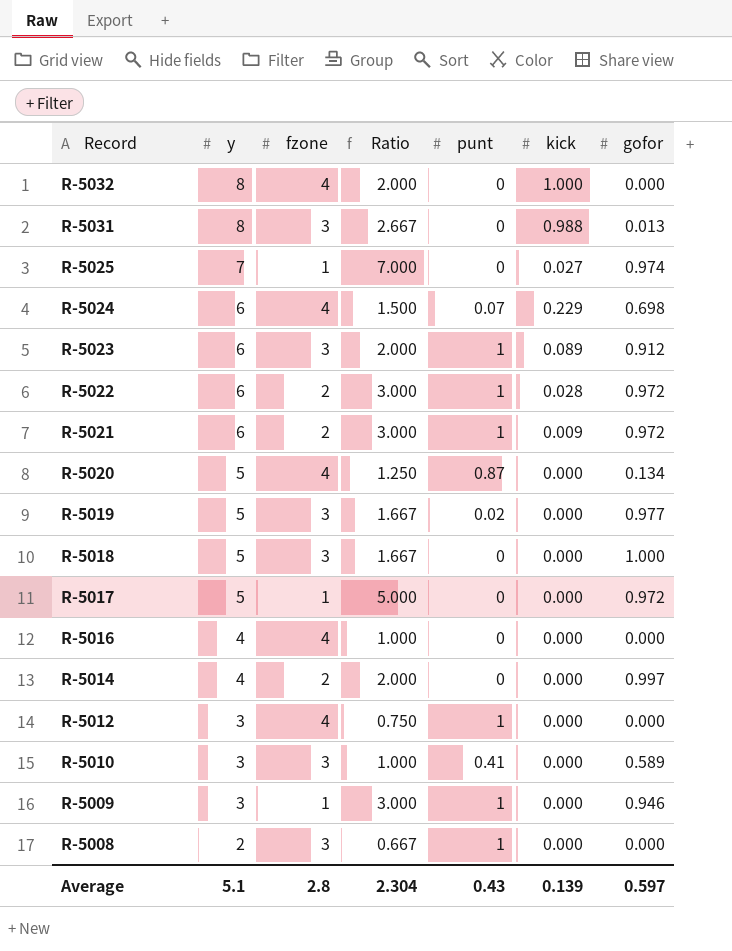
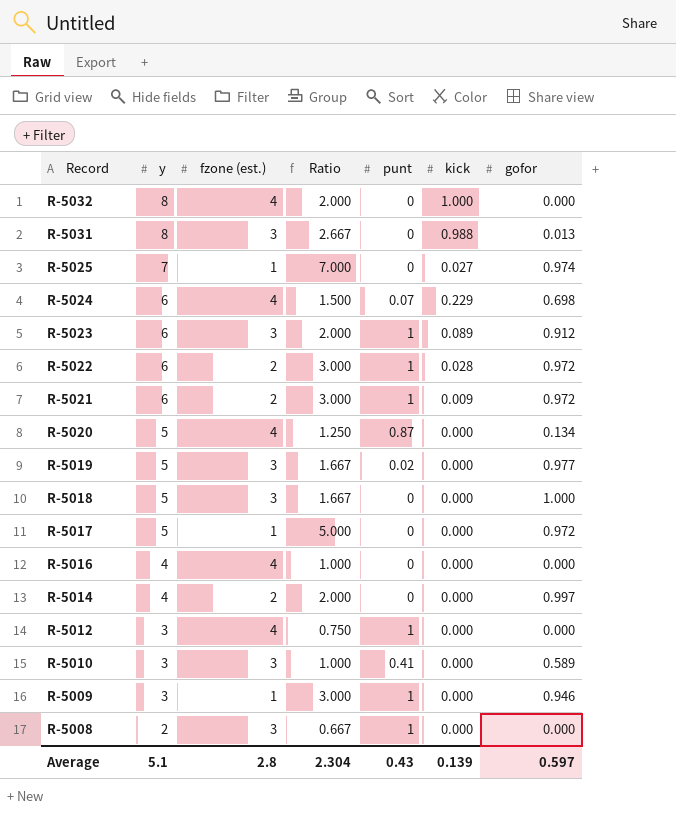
column name: fzone -> fzone (est.)

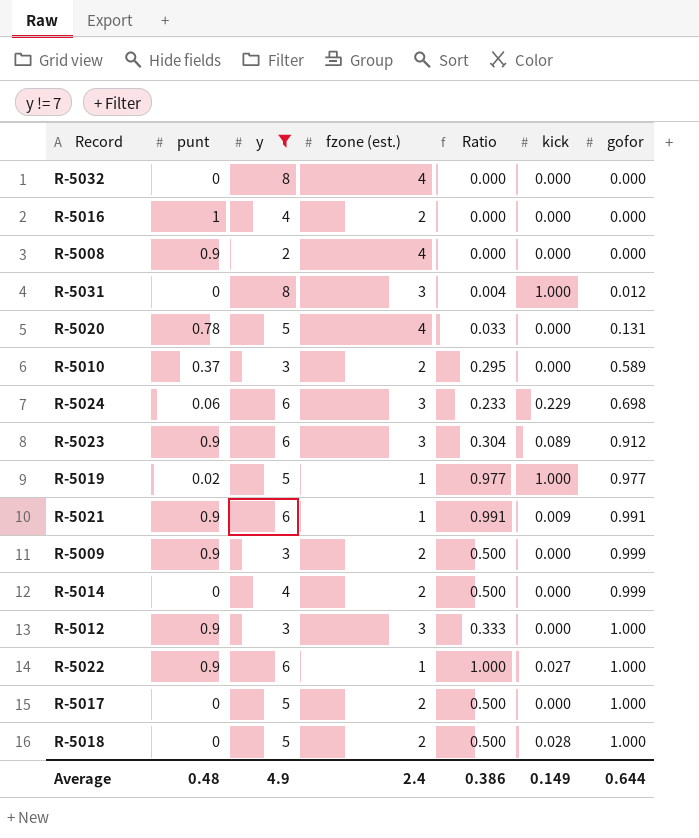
filter: none -> y != 7
row order: Record descending -> gofor ascending
column punt | position: 5 -> 2
column Ratio | formula: [y] / [fzone (est.)] -> [gofor] / [fzone (est.)]
R-5032 | kick: 1.000 -> 0.000
R-5016 | punt: 0 -> 1
R-5016 | fzone (est.): 4 -> 2
R-5008 | punt: 1 -> 0.9
R-5008 | fzone (est.): 3 -> 4
R-5031 | kick: 0.988 -> 1.000
R-5031 | gofor: 0.013 -> 0.012
R-5020 | punt: 0.87 -> 0.78
R-5020 | gofor: 0.134 -> 0.131
R-5010 | punt: 0.41 -> 0.37
R-5010 | fzone (est.): 3 -> 2
R-5024 | punt: 0.07 -> 0.06
R-5024 | fzone (est.): 4 -> 3
R-5023 | punt: 1 -> 0.9
R-5019 | fzone (est.): 3 -> 1
R-5019 | kick: 0.000 -> 1.000
R-5021 | punt: 1 -> 0.9
R-5021 | fzone (est.): 2 -> 1
R-5021 | gofor: 0.972 -> 0.991
R-5009 | punt: 1 -> 0.9
R-5009 | fzone (est.): 1 -> 2
R-5009 | gofor: 0.946 -> 0.999
R-5014 | gofor: 0.997 -> 0.999
R-5012 | punt: 1 -> 0.9
R-5012 | fzone (est.): 4 -> 3
R-5012 | gofor: 0.000 -> 1.000
R-5022 | punt: 1 -> 0.9
R-5022 | fzone (est.): 2 -> 1
R-5022 | kick: 0.028 -> 0.027
R-5022 | gofor: 0.972 -> 1.000
R-5017 | fzone (est.): 1 -> 2
R-5017 | gofor: 0.972 -> 1.000
R-5018 | fzone (est.): 3 -> 2
R-5018 | kick: 0.000 -> 0.028
Average | punt: 0.43 -> 0.48
Average | y: 5.1 -> 4.9
Average | fzone (est.): 2.8 -> 2.4
Average | Ratio: 2.304 -> 0.386
Average | kick: 0.139 -> 0.149
Average | gofor: 0.597 -> 0.644

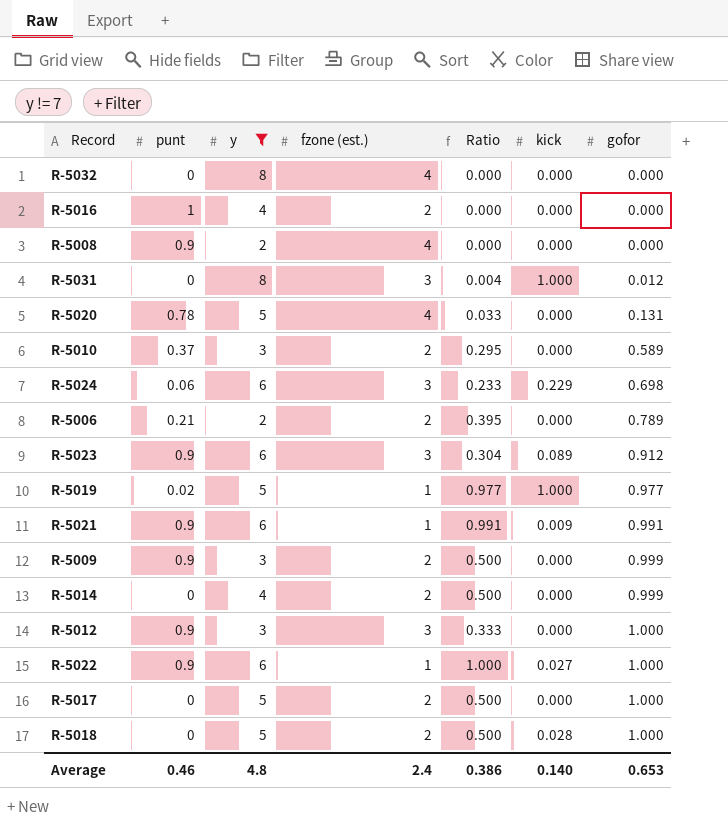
row R-5006: none -> 0.21 | 2 | 2 | 0.395 | 0.000 | 0.789
Average | punt: 0.48 -> 0.46
Average | y: 4.9 -> 4.8
Average | kick: 0.149 -> 0.140
Average | gofor: 0.644 -> 0.653

